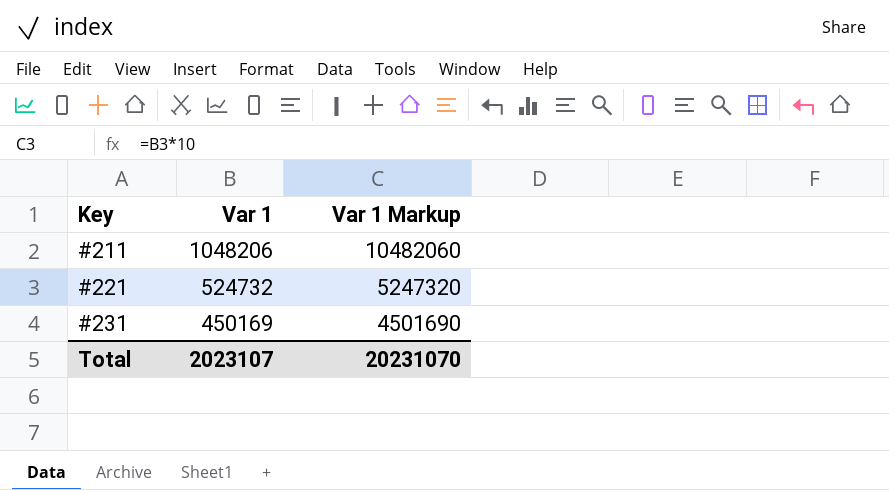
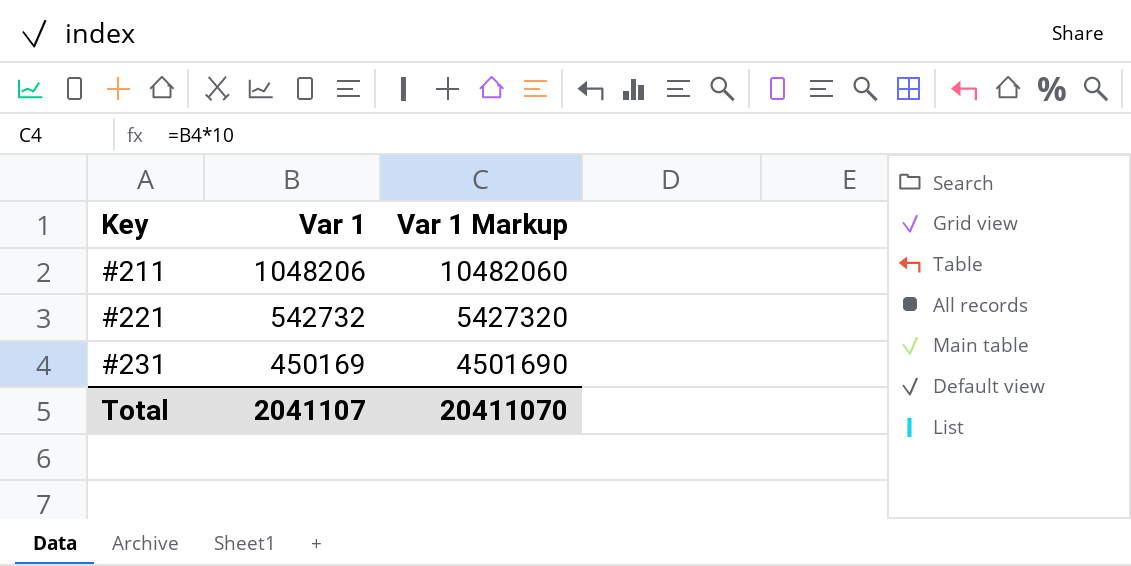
#221 | Var 1: 524732 -> 542732
#221 | Var 1 Markup: 5247320 -> 5427320
Total | Var 1: 2023107 -> 2041107
Total | Var 1 Markup: 20231070 -> 20411070

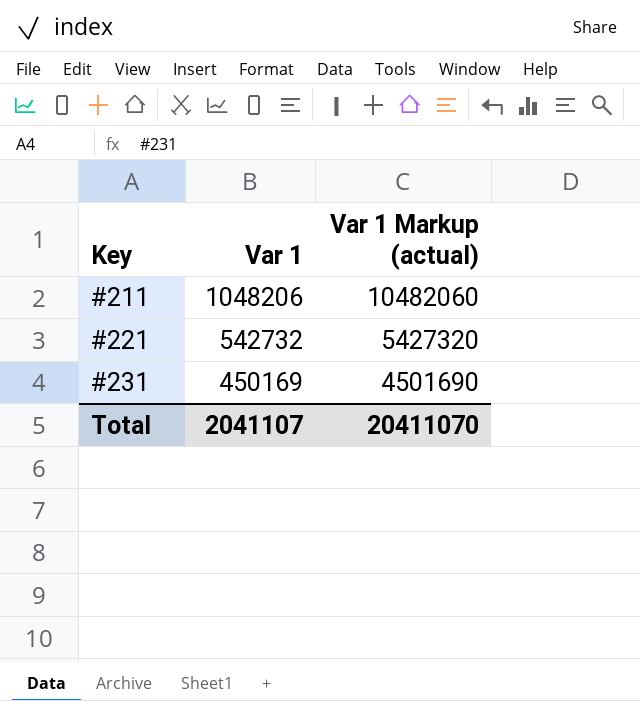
column name: Var 1 Markup -> Var 1 Markup (actual)

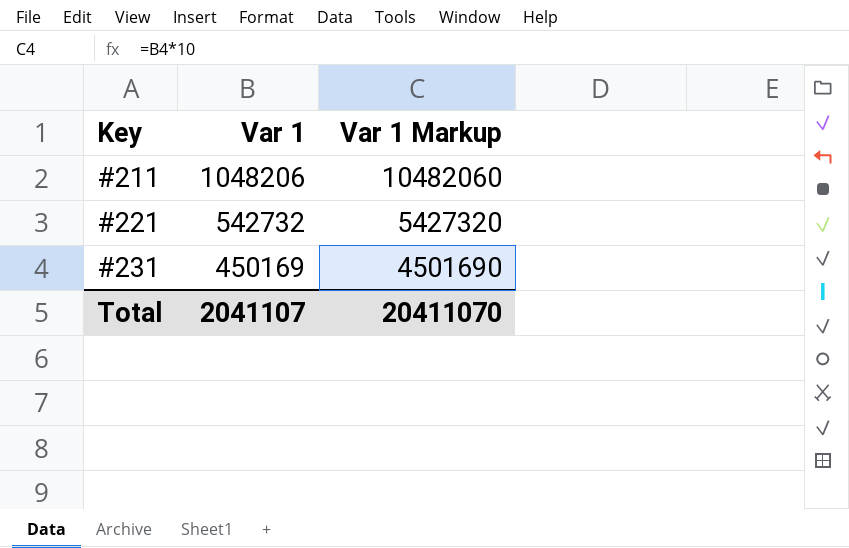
column name: Var 1 Markup (actual) -> Var 1 Markup

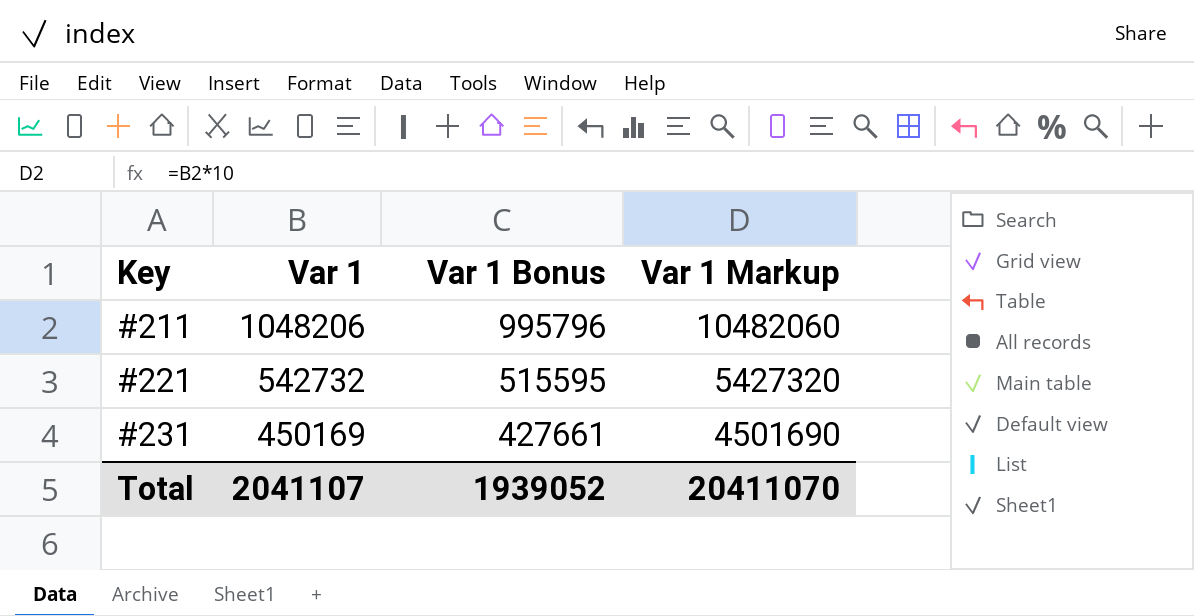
column Var 1 Bonus | formula: none -> [Var 1] * 0.95

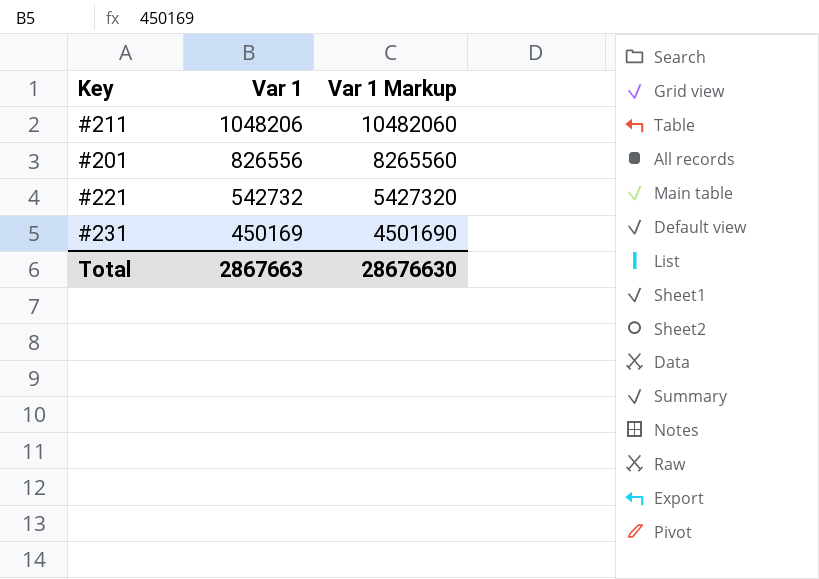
column Var 1 Bonus | formula: [Var 1] * 0.95 -> none
row #201: none -> 826556 | 8265560
Total | Var 1: 2041107 -> 2867663
Total | Var 1 Markup: 20411070 -> 28676630

